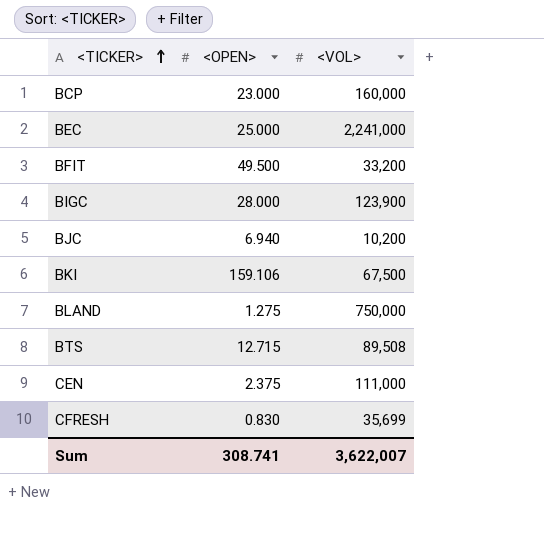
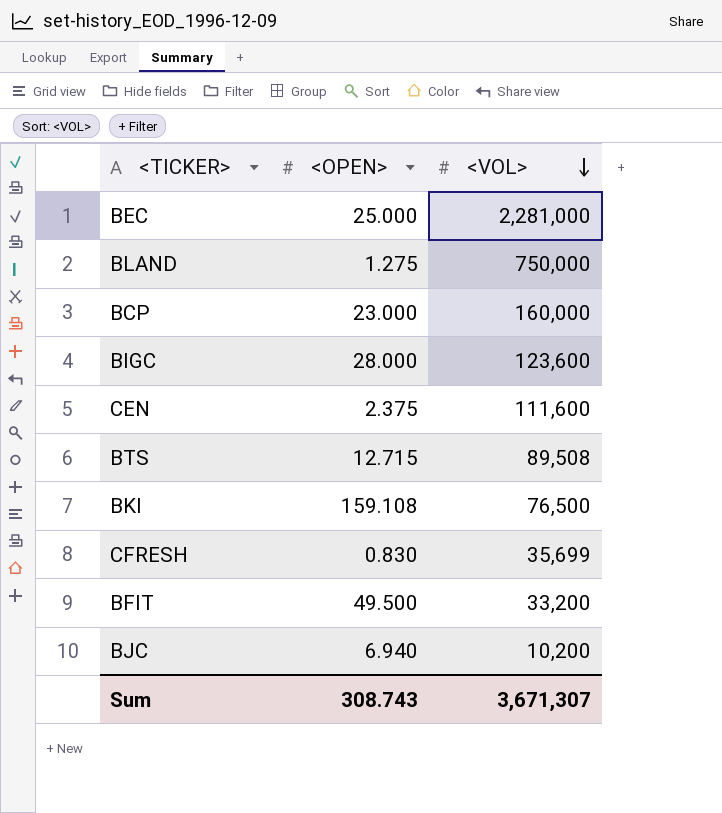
row order: <TICKER> ascending -> <VOL> descending
BEC | <VOL>: 2,241,000 -> 2,281,000
BIGC | <VOL>: 123,900 -> 123,600
CEN | <VOL>: 111,000 -> 111,600
BKI | <OPEN>: 159.106 -> 159.108
BKI | <VOL>: 67,500 -> 76,500
Sum | <OPEN>: 308.741 -> 308.743
Sum | <VOL>: 3,622,007 -> 3,671,307

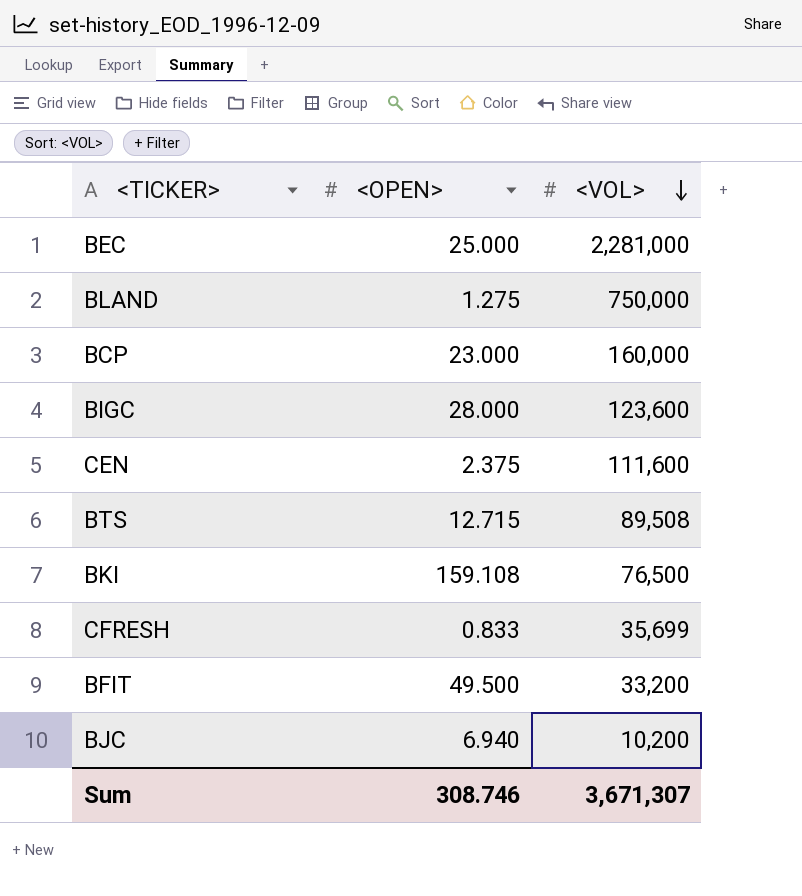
CFRESH | <OPEN>: 0.830 -> 0.833
Sum | <OPEN>: 308.743 -> 308.746

